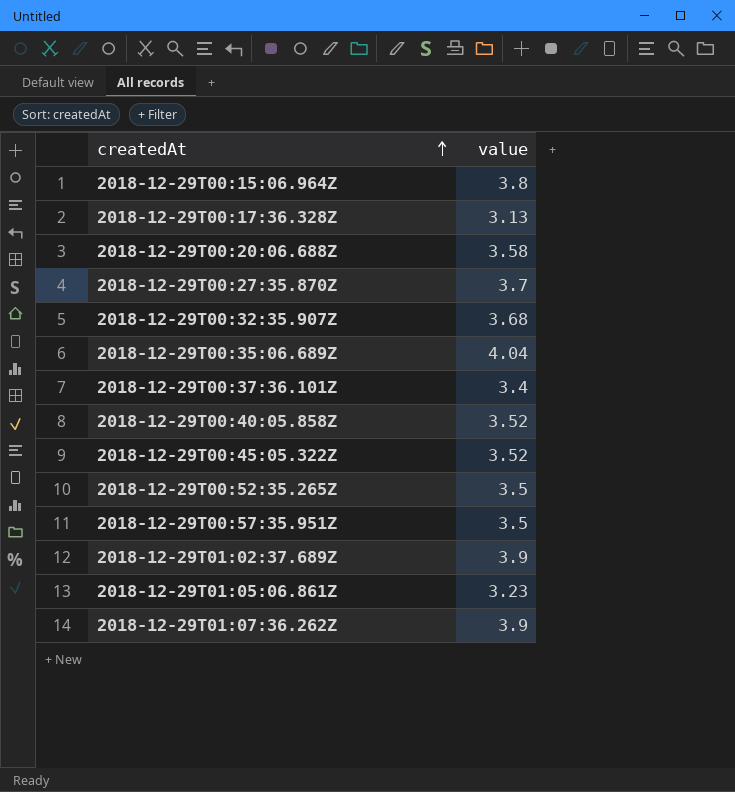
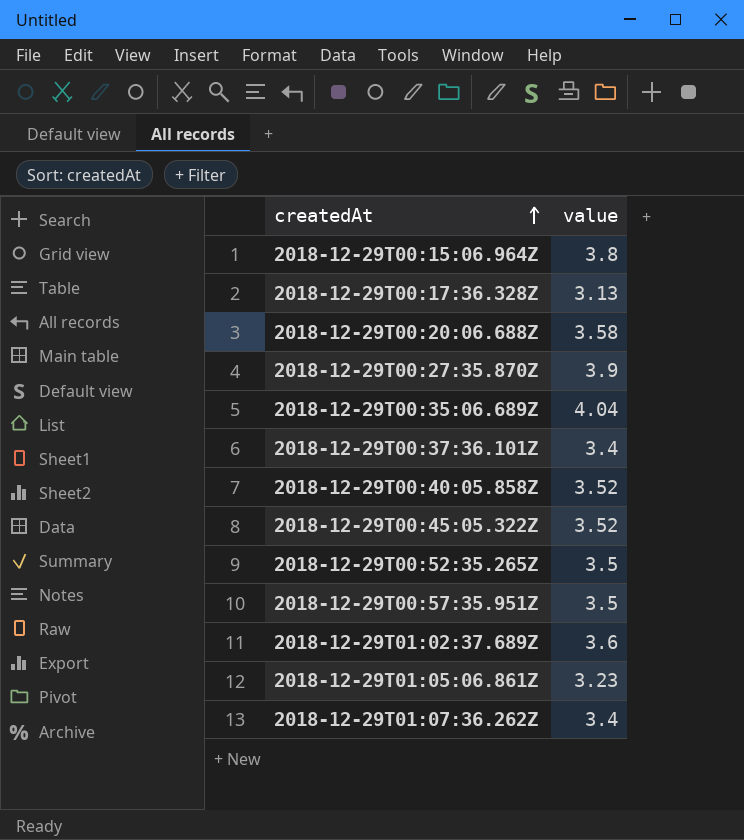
row 2018-12-29T00:32:35.907Z: 3.68 -> none
2018-12-29T00:27:35.870Z | value: 3.7 -> 3.9
2018-12-29T01:02:37.689Z | value: 3.9 -> 3.6
2018-12-29T01:07:36.262Z | value: 3.9 -> 3.4

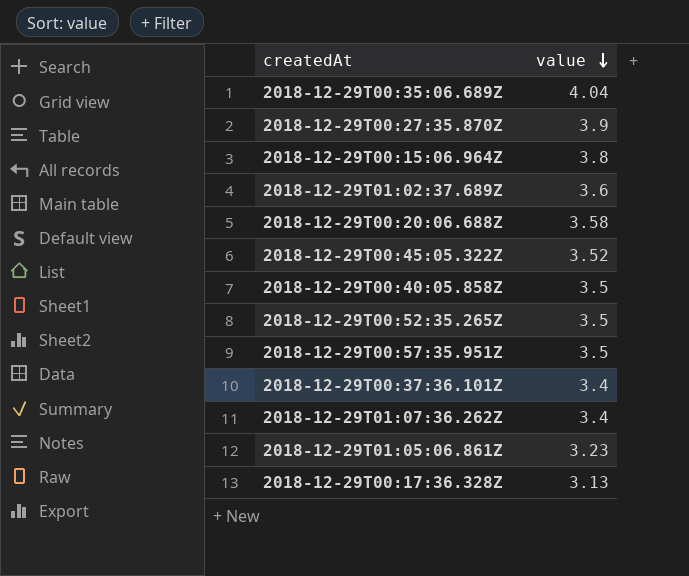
row order: createdAt ascending -> value descending
2018-12-29T00:40:05.858Z | value: 3.52 -> 3.5

